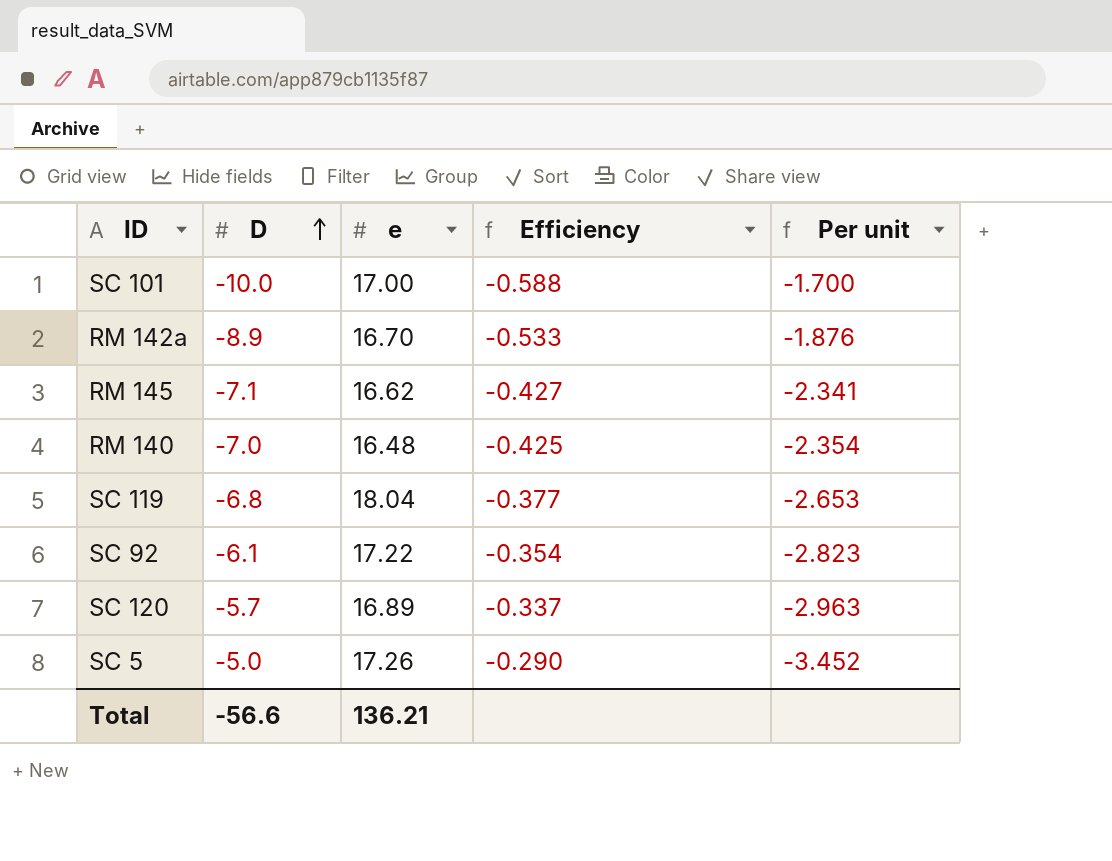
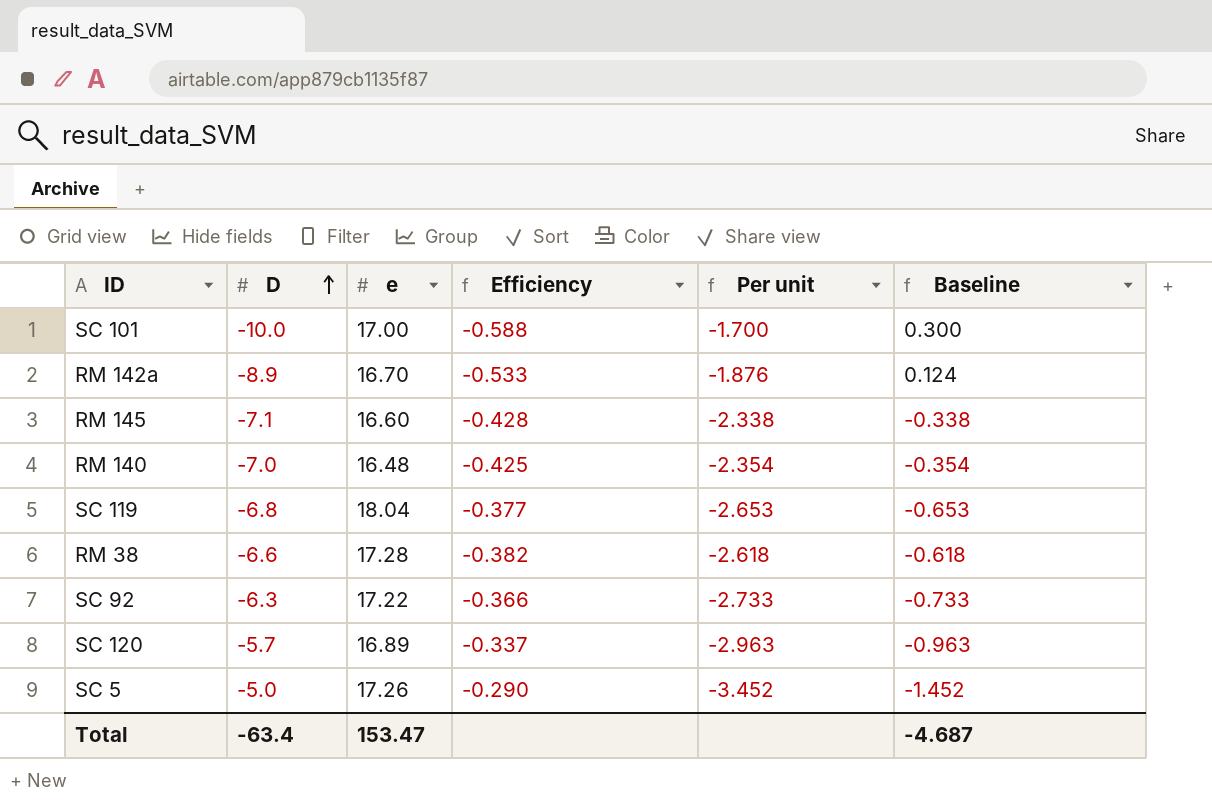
column Baseline | formula: none -> [Per unit] + 2
RM 145 | e: 16.62 -> 16.60
RM 145 | Efficiency: -0.427 -> -0.428
RM 145 | Per unit: -2.341 -> -2.338
row RM 38: none -> -6.6 | 17.28 | -0.382 | -2.618 | -0.618
SC 92 | D: -6.1 -> -6.3
SC 92 | Efficiency: -0.354 -> -0.366
SC 92 | Per unit: -2.823 -> -2.733
Total | D: -56.6 -> -63.4
Total | e: 136.21 -> 153.47

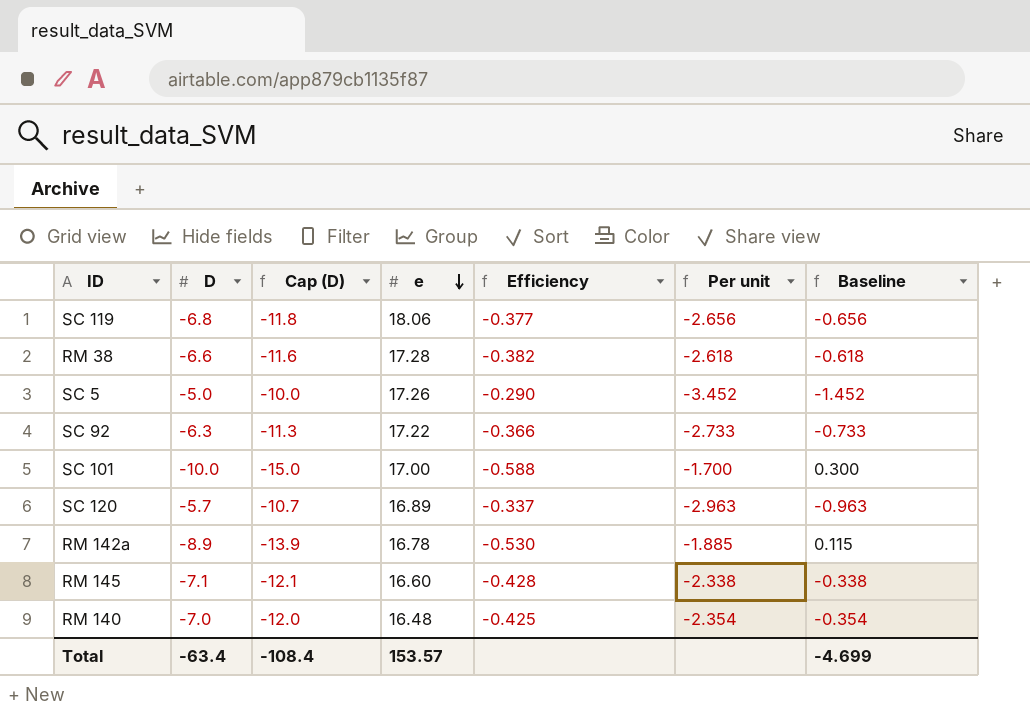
row order: D ascending -> e descending
column Cap (D) | formula: none -> [D] - 5
SC 119 | e: 18.04 -> 18.06
SC 119 | Per unit: -2.653 -> -2.656
SC 119 | Baseline: -0.653 -> -0.656
RM 142a | e: 16.70 -> 16.78
RM 142a | Efficiency: -0.533 -> -0.530
RM 142a | Per unit: -1.876 -> -1.885
RM 142a | Baseline: 0.124 -> 0.115
Total | e: 153.47 -> 153.57
Total | Baseline: -4.687 -> -4.699

